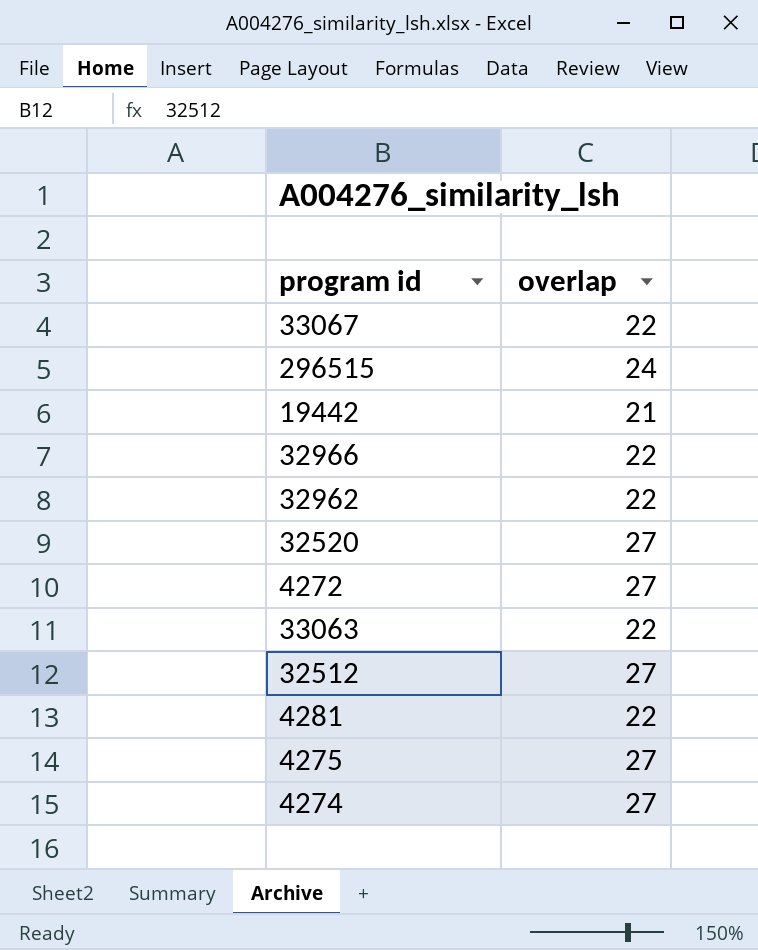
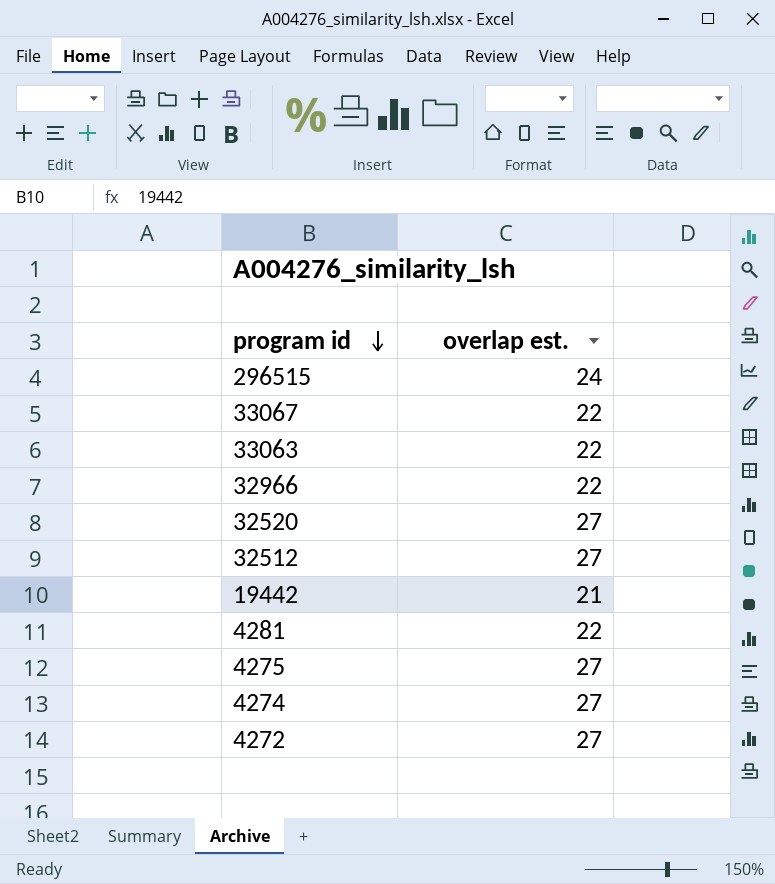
row order: none -> program id descending
column name: overlap -> overlap est.
row 32962: 22 -> none

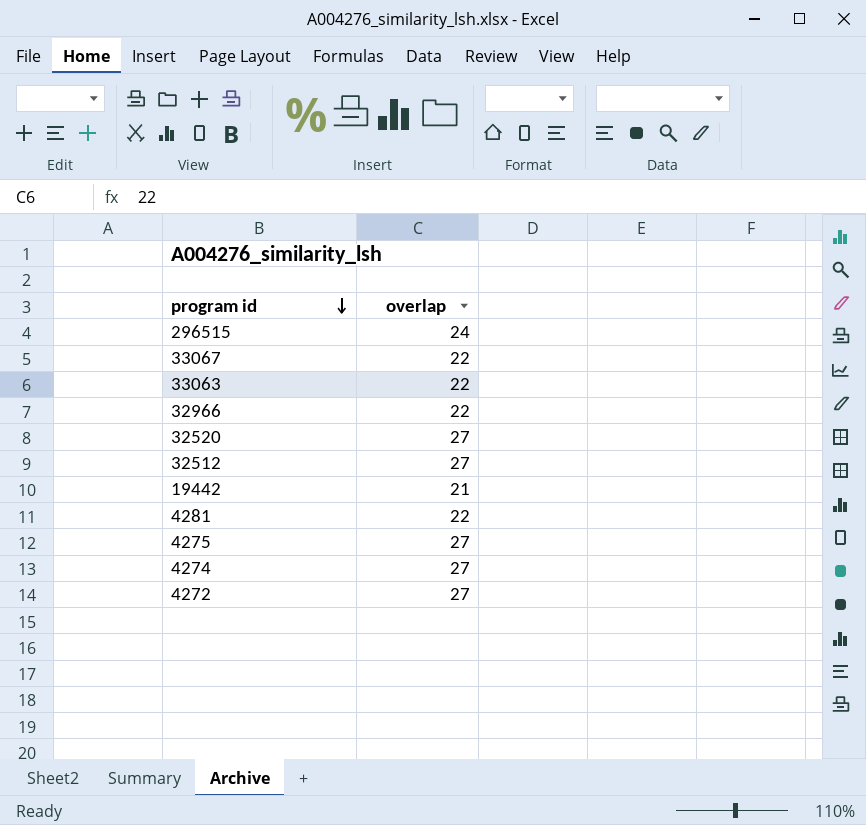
column name: overlap est. -> overlap

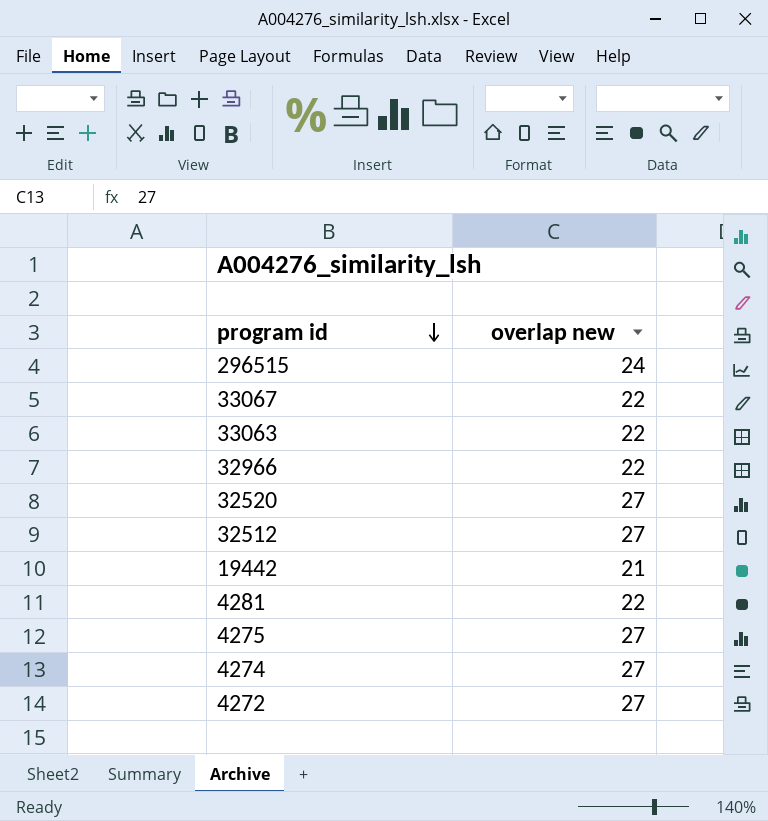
column name: overlap -> overlap new

